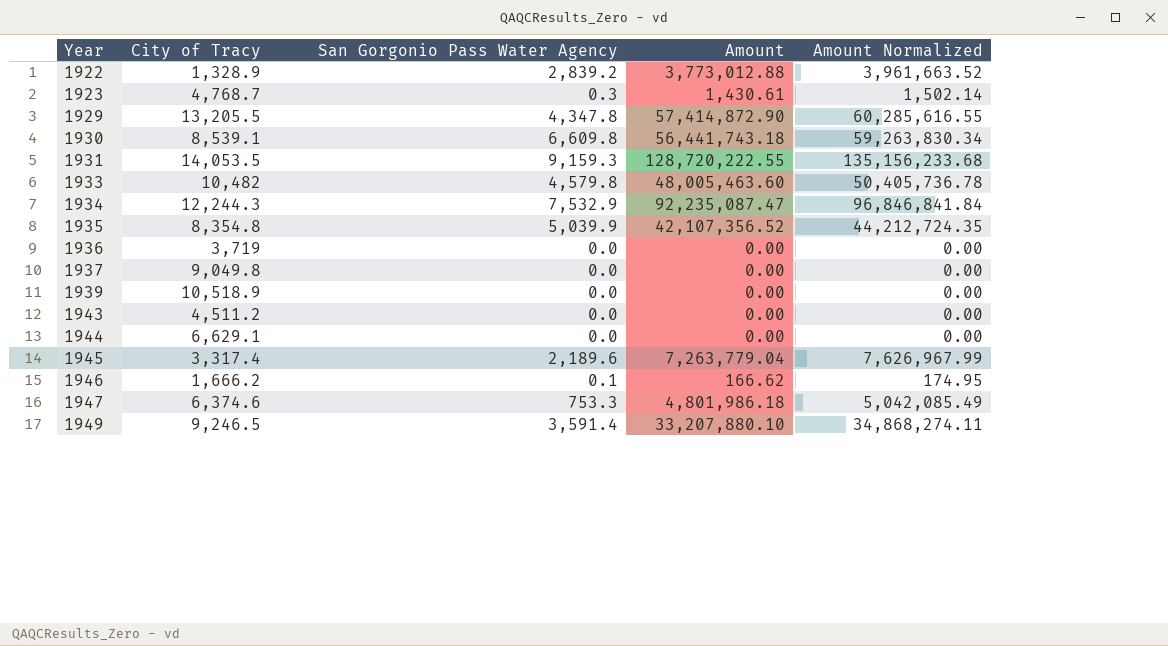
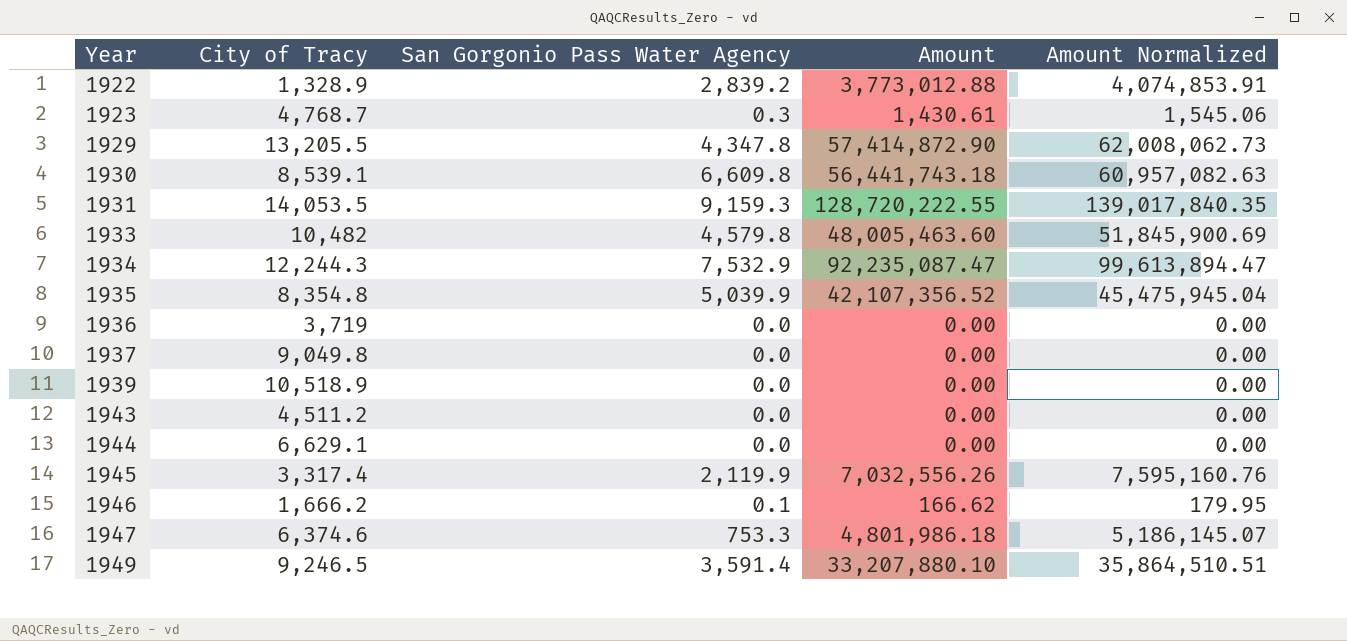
column Amount Normalized | formula: [Amount] * 1.05 -> [Amount] * 1.08
1945 | San Gorgonio Pass Water Agency: 2,189.6 -> 2,119.9
1945 | Amount: 7,263,779.04 -> 7,032,556.26

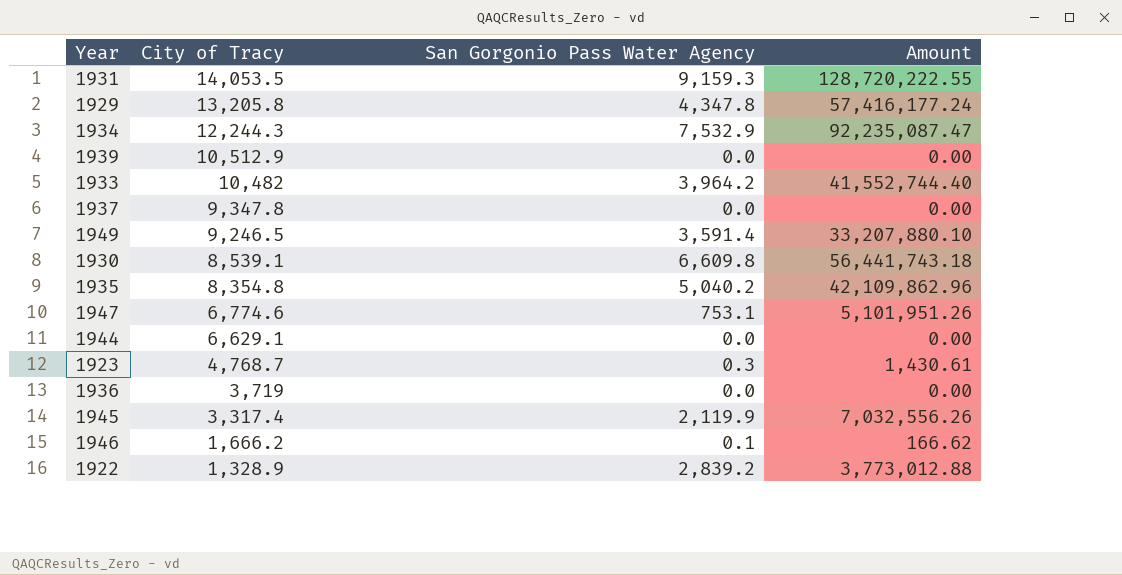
row order: Year ascending -> City of Tracy descending
column Amount Normalized | formula: [Amount] * 1.08 -> none
row 1943: 4,511.2 | 0.0 | 0.00 | 0.00 -> none
1929 | City of Tracy: 13,205.5 -> 13,205.8
1929 | Amount: 57,414,872.90 -> 57,416,177.24
1939 | City of Tracy: 10,518.9 -> 10,512.9
1933 | San Gorgonio Pass Water Agency: 4,579.8 -> 3,964.2
1933 | Amount: 48,005,463.60 -> 41,552,744.40
1937 | City of Tracy: 9,049.8 -> 9,347.8
1935 | San Gorgonio Pass Water Agency: 5,039.9 -> 5,040.2
1935 | Amount: 42,107,356.52 -> 42,109,862.96
1947 | City of Tracy: 6,374.6 -> 6,774.6
1947 | San Gorgonio Pass Water Agency: 753.3 -> 753.1
1947 | Amount: 4,801,986.18 -> 5,101,951.26

